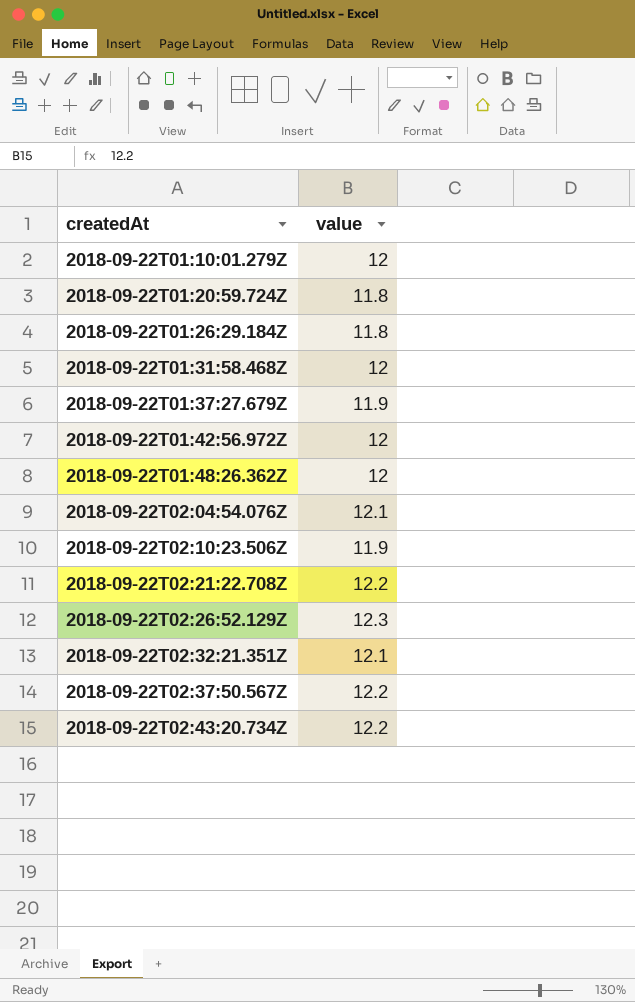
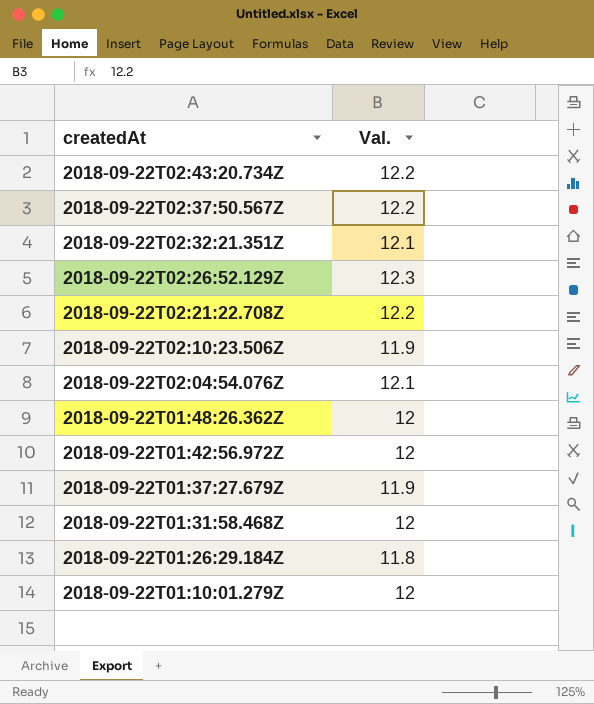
row order: createdAt ascending -> createdAt descending
column name: value -> Val.
row 2018-09-22T01:20:59.724Z: 11.8 -> none

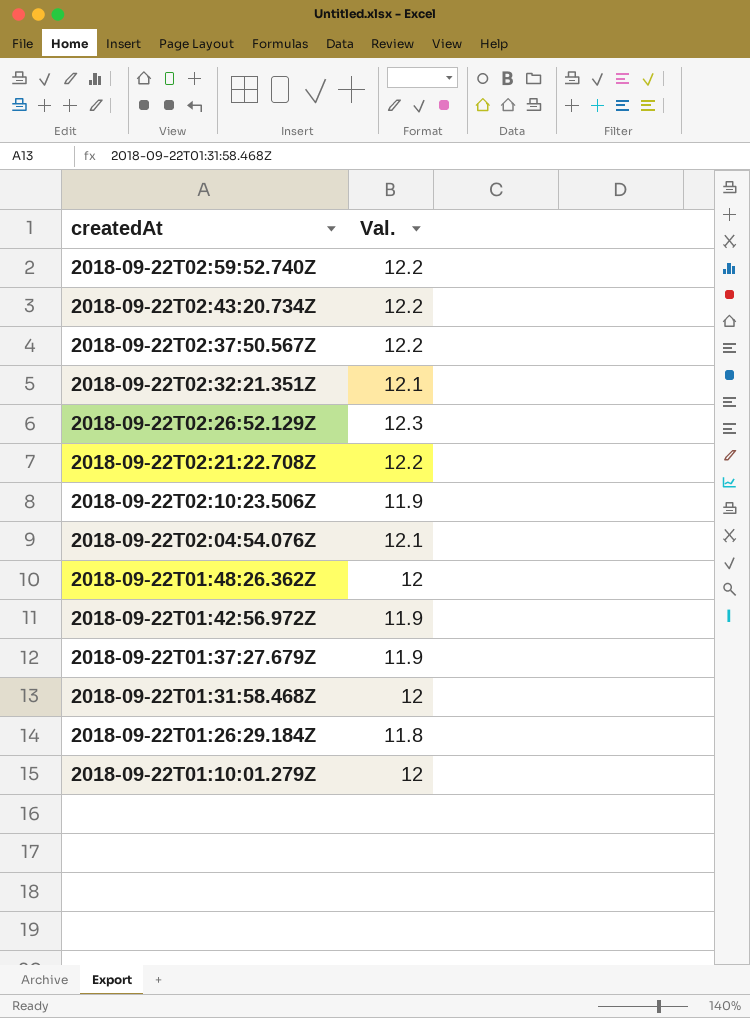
row 2018-09-22T02:59:52.740Z: none -> 12.2
2018-09-22T01:42:56.972Z | Val.: 12 -> 11.9

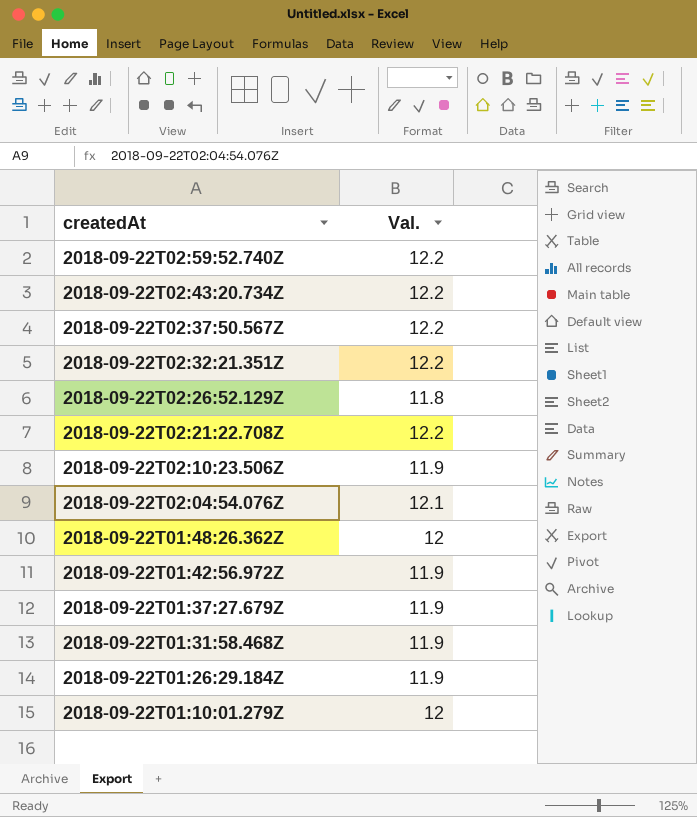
2018-09-22T02:32:21.351Z | Val.: 12.1 -> 12.2
2018-09-22T02:26:52.129Z | Val.: 12.3 -> 11.8
2018-09-22T01:31:58.468Z | Val.: 12 -> 11.9
2018-09-22T01:26:29.184Z | Val.: 11.8 -> 11.9

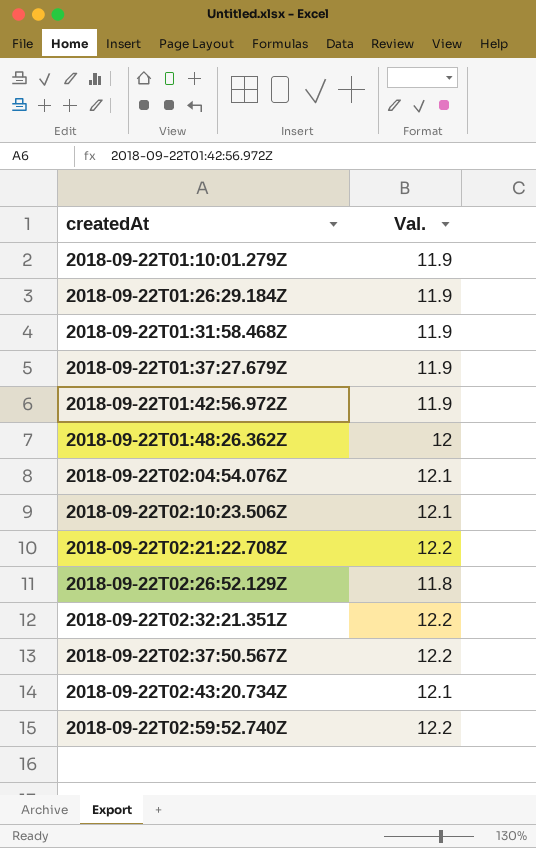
row order: createdAt descending -> createdAt ascending
2018-09-22T01:10:01.279Z | Val.: 12 -> 11.9
2018-09-22T02:10:23.506Z | Val.: 11.9 -> 12.1
2018-09-22T02:43:20.734Z | Val.: 12.2 -> 12.1

